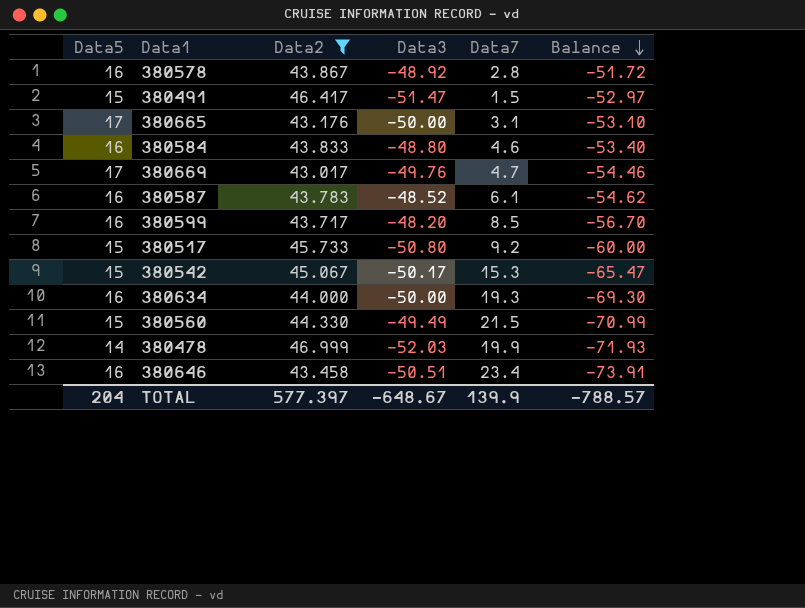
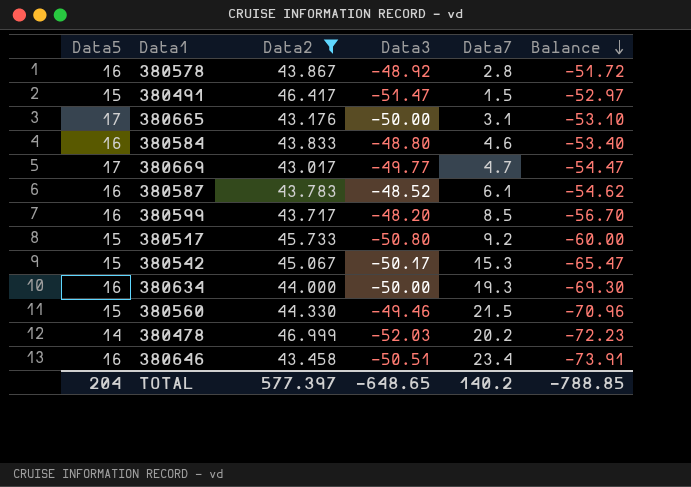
380669 | Data3: -49.76 -> -49.77
380669 | Balance: -54.46 -> -54.47
380560 | Data3: -49.49 -> -49.46
380560 | Balance: -70.99 -> -70.96
380478 | Data7: 19.9 -> 20.2
380478 | Balance: -71.93 -> -72.23
TOTAL | Data3: -648.67 -> -648.65
TOTAL | Data7: 139.9 -> 140.2
TOTAL | Balance: -788.57 -> -788.85

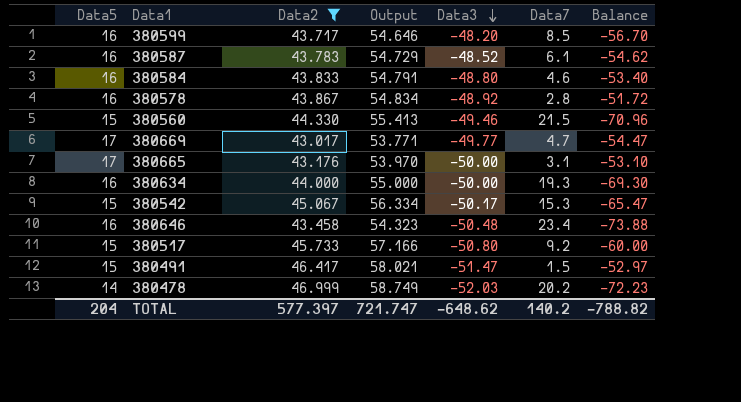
row order: Balance descending -> Data3 descending
column Output | formula: none -> [Data2] * 1.25
380646 | Data3: -50.51 -> -50.48
380646 | Balance: -73.91 -> -73.88
TOTAL | Data3: -648.65 -> -648.62
TOTAL | Balance: -788.85 -> -788.82

